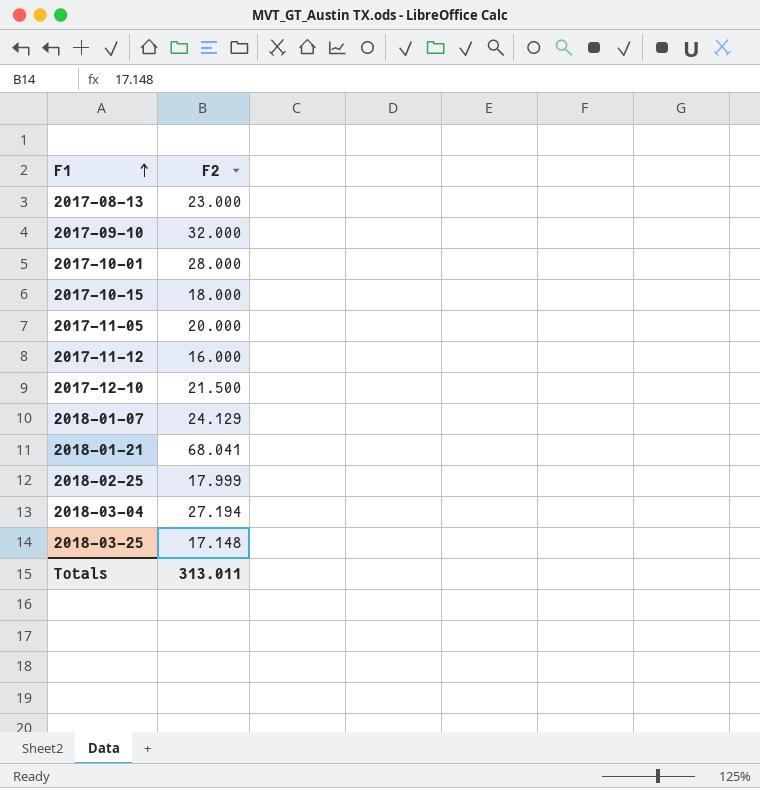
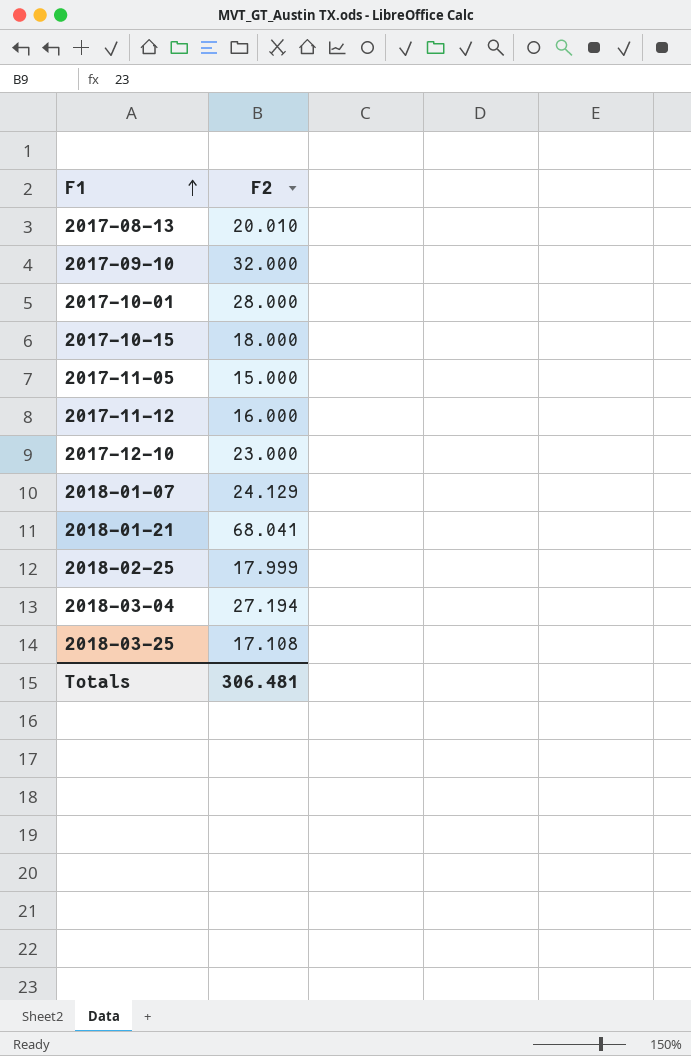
2017-08-13 | F2: 23.000 -> 20.010
2017-11-05 | F2: 20.000 -> 15.000
2017-12-10 | F2: 21.500 -> 23.000
2018-03-25 | F2: 17.148 -> 17.108
Totals | F2: 313.011 -> 306.481

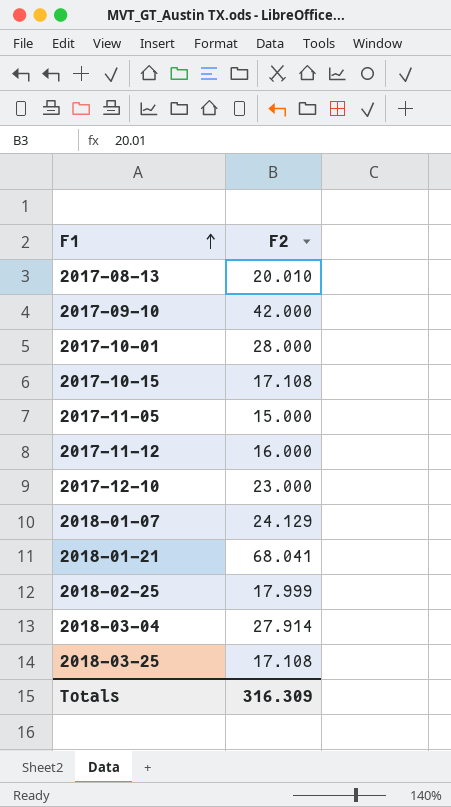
2017-09-10 | F2: 32.000 -> 42.000
2017-10-15 | F2: 18.000 -> 17.108
2018-03-04 | F2: 27.194 -> 27.914
Totals | F2: 306.481 -> 316.309

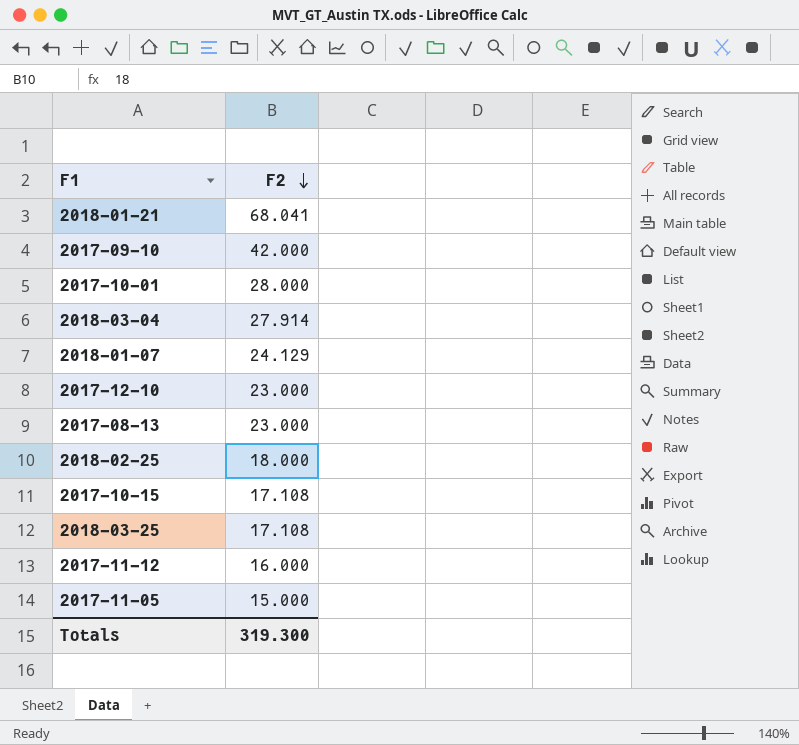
row order: F1 ascending -> F2 descending
2017-08-13 | F2: 20.010 -> 23.000
2018-02-25 | F2: 17.999 -> 18.000
Totals | F2: 316.309 -> 319.300

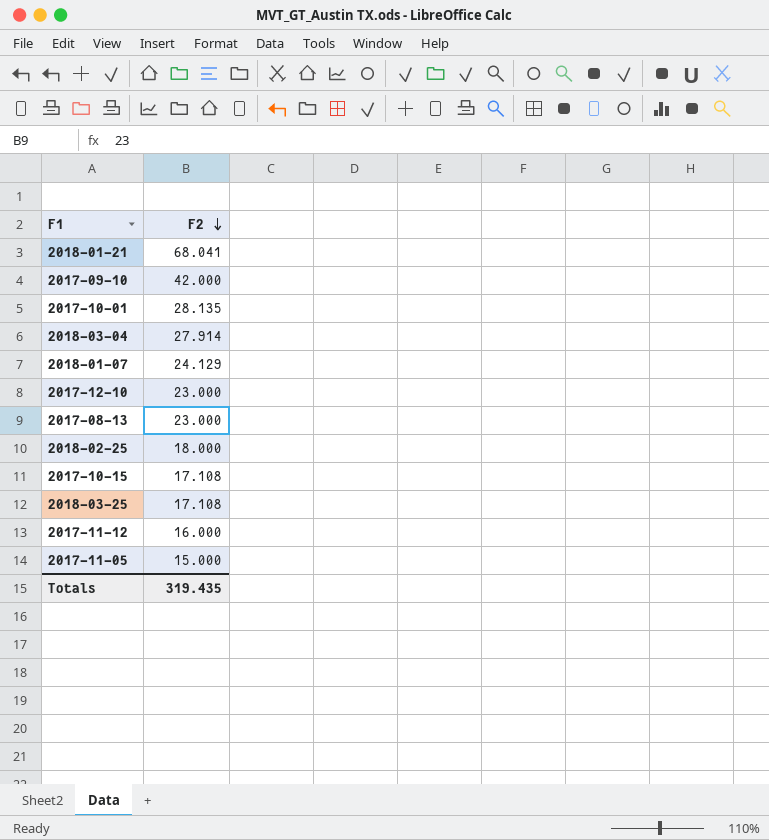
2017-10-01 | F2: 28.000 -> 28.135
Totals | F2: 319.300 -> 319.435

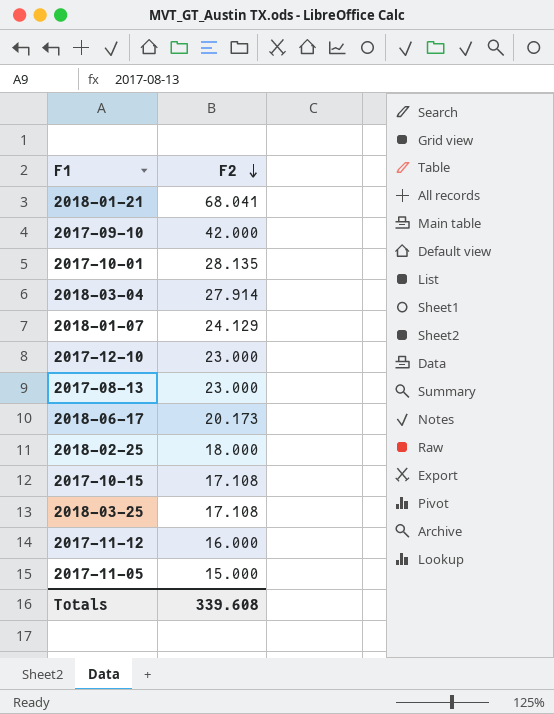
row 2018-06-17: none -> 20.173
Totals | F2: 319.435 -> 339.608

